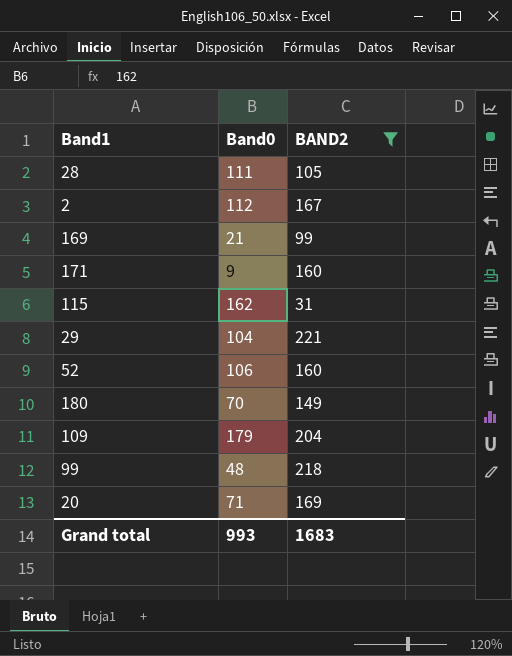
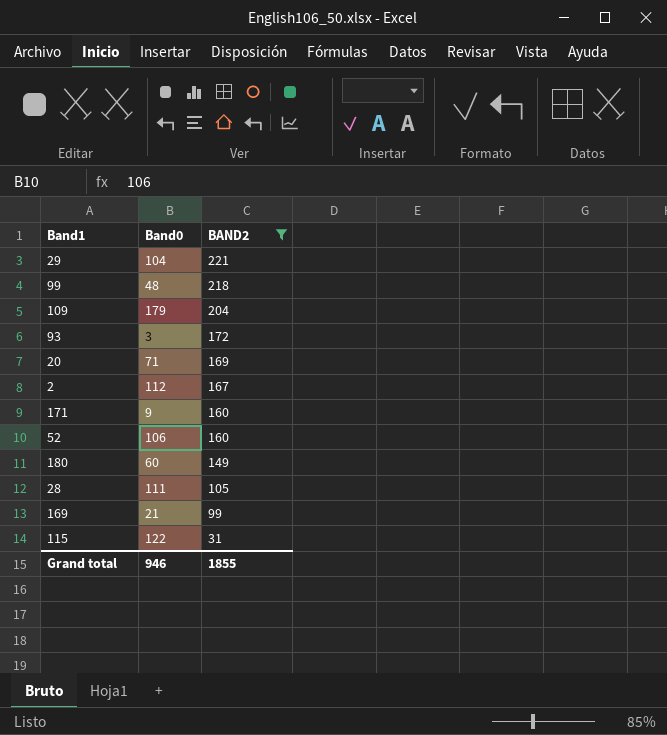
row order: none -> BAND2 descending
row 93: none -> 3 | 172
180 | Band0: 70 -> 60
115 | Band0: 162 -> 122
Grand total | Band0: 993 -> 946
Grand total | BAND2: 1683 -> 1855

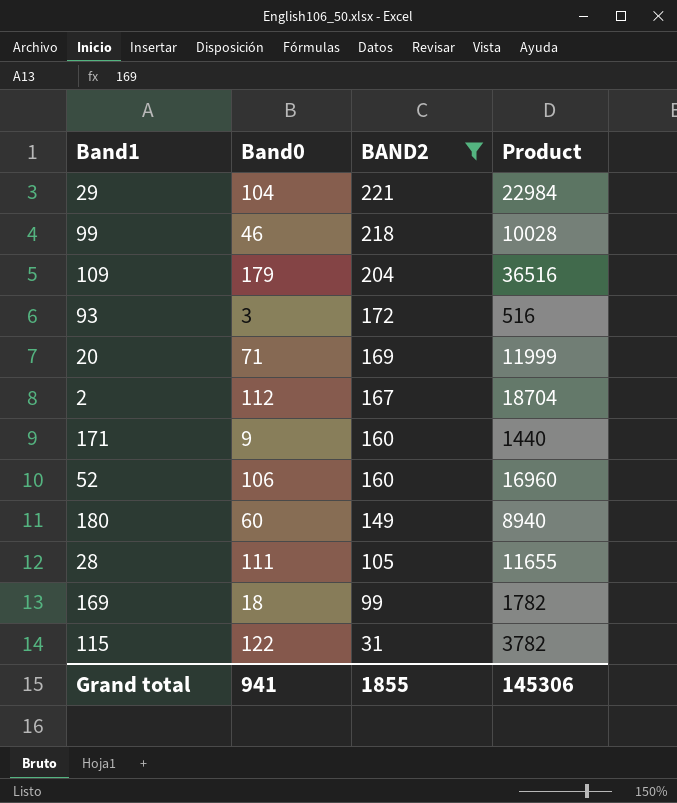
column Product | formula: none -> [Band0] * [BAND2]
99 | Band0: 48 -> 46
169 | Band0: 21 -> 18
Grand total | Band0: 946 -> 941

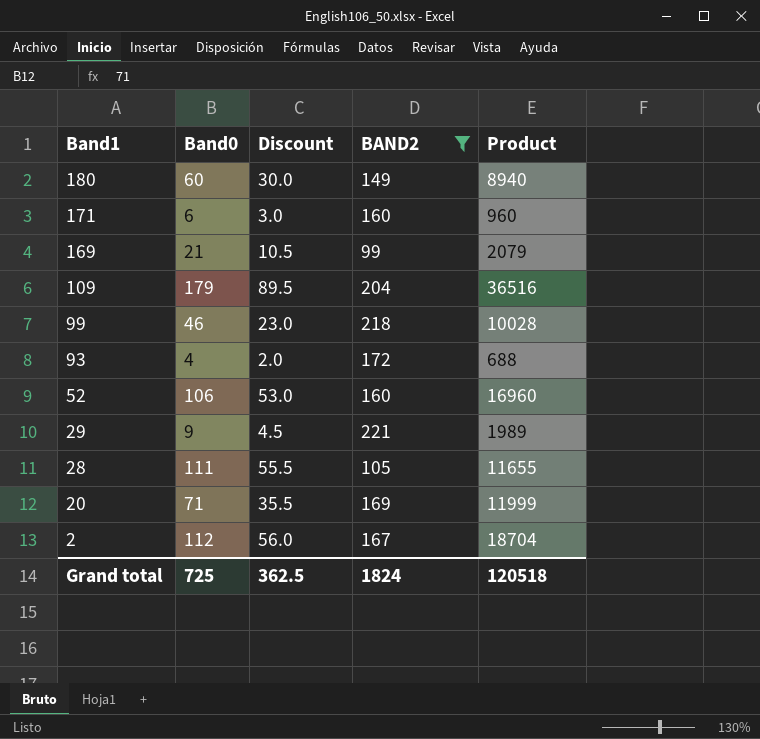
row order: BAND2 descending -> Band1 descending
column Discount | formula: none -> [Band0] * 0.5
row 115: 122 | 31 | 3782 -> none
171 | Band0: 9 -> 6
171 | Product: 1440 -> 960
169 | Band0: 18 -> 21
169 | Product: 1782 -> 2079
93 | Band0: 3 -> 4
93 | Product: 516 -> 688
29 | Band0: 104 -> 9
29 | Product: 22984 -> 1989
Grand total | Band0: 941 -> 725
Grand total | BAND2: 1855 -> 1824
Grand total | Product: 145306 -> 120518

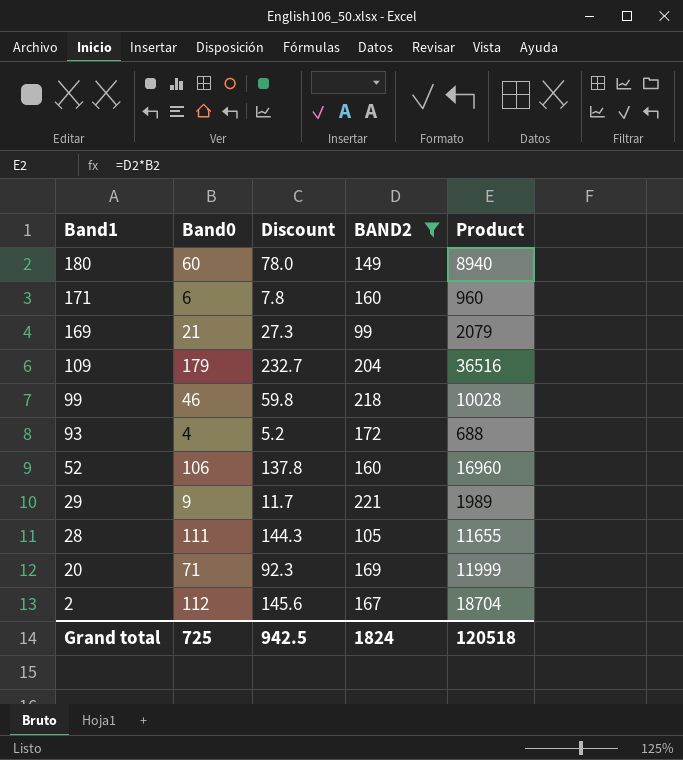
column Discount | formula: [Band0] * 0.5 -> [Band0] * 1.3
Grand total | Discount: 362.5 -> 942.5

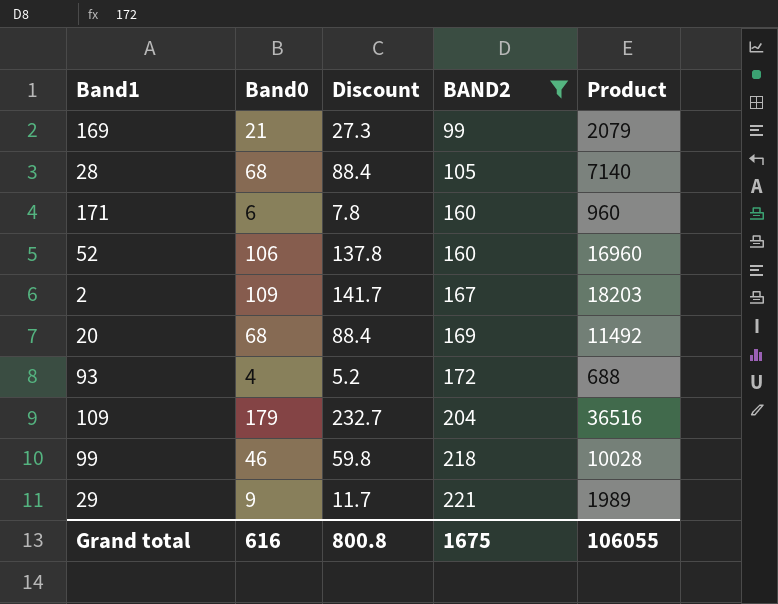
row order: Band1 descending -> BAND2 ascending
row 180: 60 | 78.0 | 149 | 8940 -> none
28 | Band0: 111 -> 68
28 | Discount: 144.3 -> 88.4
28 | Product: 11655 -> 7140
2 | Band0: 112 -> 109
2 | Discount: 145.6 -> 141.7
2 | Product: 18704 -> 18203
20 | Band0: 71 -> 68
20 | Discount: 92.3 -> 88.4
20 | Product: 11999 -> 11492
Grand total | Band0: 725 -> 616
Grand total | Discount: 942.5 -> 800.8
Grand total | BAND2: 1824 -> 1675
Grand total | Product: 120518 -> 106055

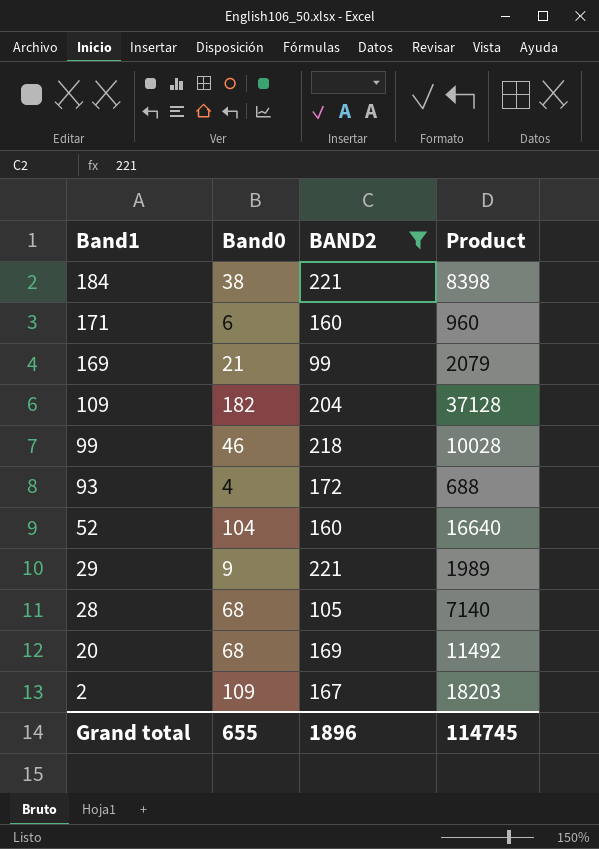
row order: BAND2 ascending -> Band1 descending
column Discount | formula: [Band0] * 1.3 -> none
row 184: none -> 38 | 221 | 8398
109 | Band0: 179 -> 182
109 | Product: 36516 -> 37128
52 | Band0: 106 -> 104
52 | Product: 16960 -> 16640
Grand total | Band0: 616 -> 655
Grand total | BAND2: 1675 -> 1896
Grand total | Product: 106055 -> 114745

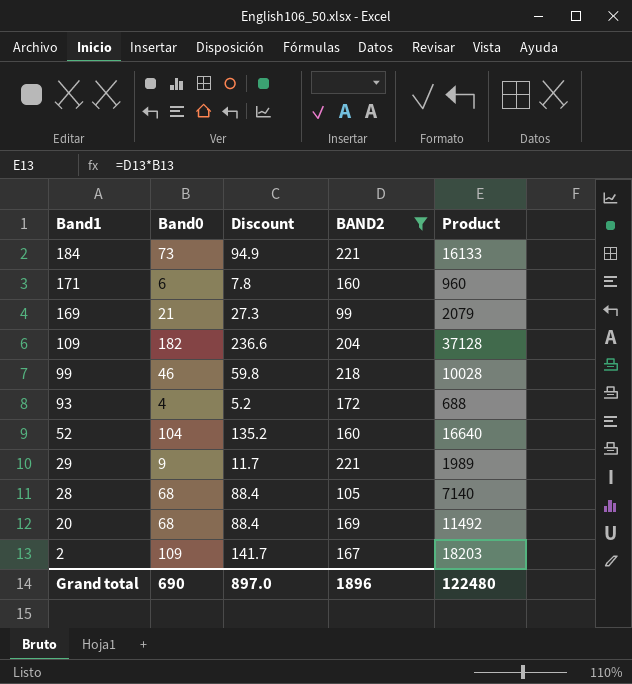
column Discount | formula: none -> [Band0] * 1.3
184 | Band0: 38 -> 73
184 | Product: 8398 -> 16133
Grand total | Band0: 655 -> 690
Grand total | Product: 114745 -> 122480

